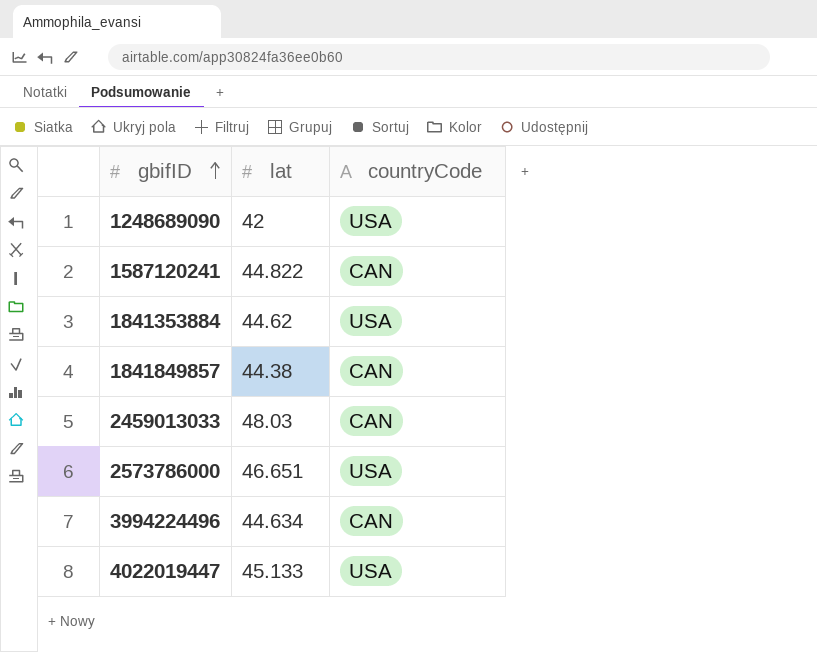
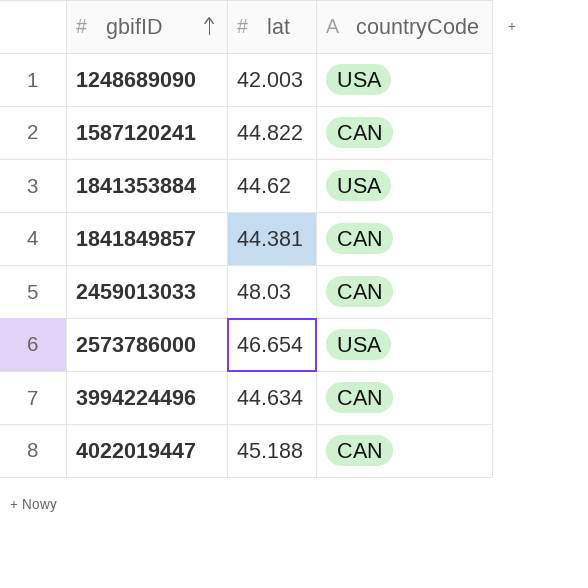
1248689090 | lat: 42 -> 42.003
1841849857 | lat: 44.38 -> 44.381
2573786000 | lat: 46.651 -> 46.654
4022019447 | lat: 45.133 -> 45.188
4022019447 | countryCode: USA -> CAN

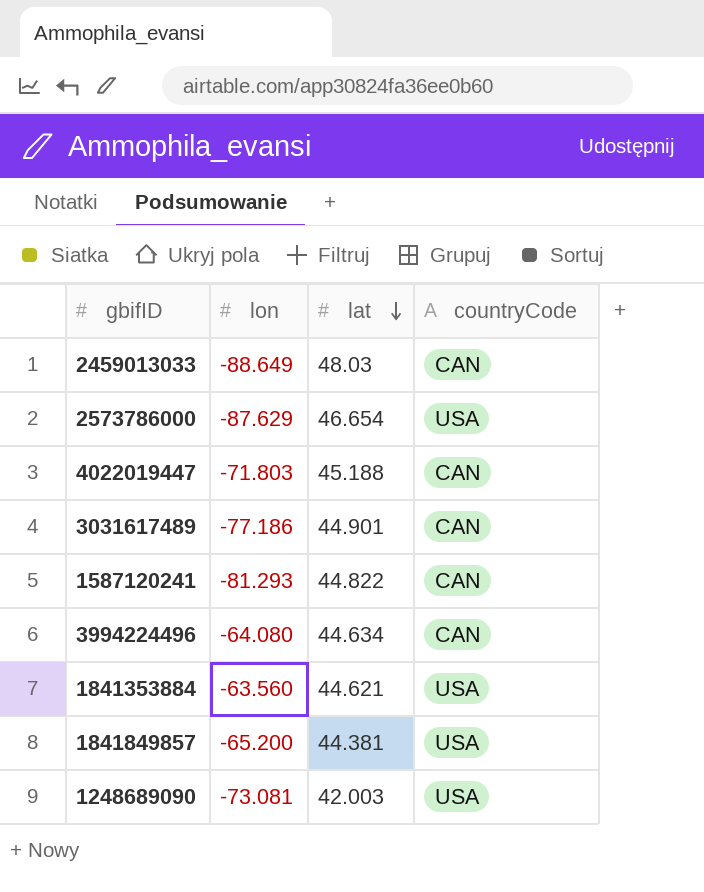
row order: gbifID ascending -> lat descending
column lon | position: none -> 2
row 3031617489: none -> -77.186 | 44.901 | CAN
1841353884 | lat: 44.62 -> 44.621
1841849857 | countryCode: CAN -> USA

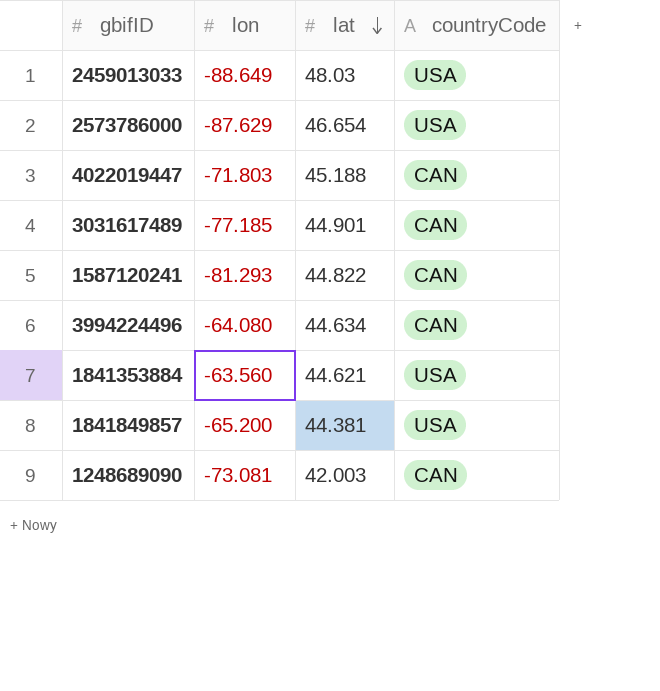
2459013033 | countryCode: CAN -> USA
3031617489 | lon: -77.186 -> -77.185
1248689090 | countryCode: USA -> CAN

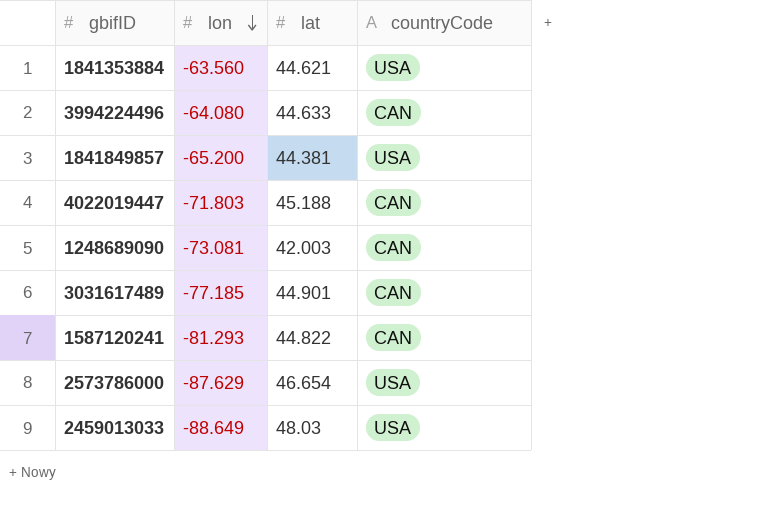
row order: lat descending -> lon descending
3994224496 | lat: 44.634 -> 44.633

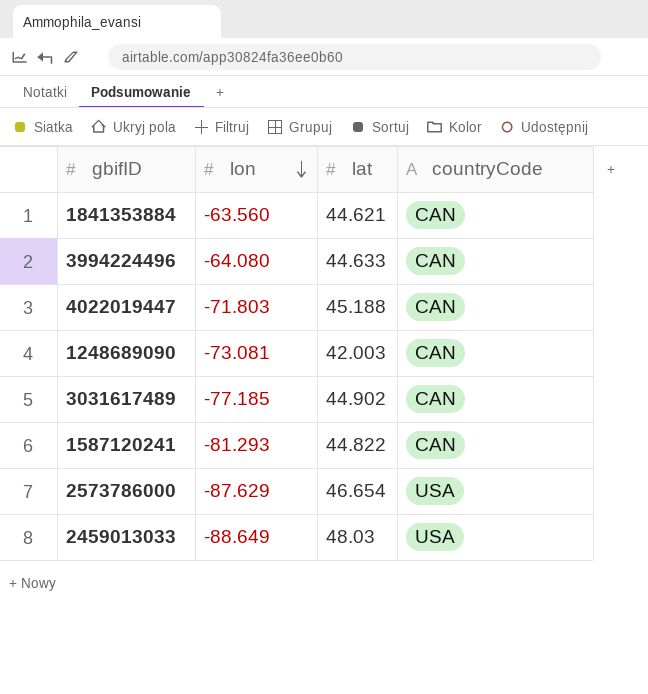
row 1841849857: -65.200 | 44.381 | USA -> none
1841353884 | countryCode: USA -> CAN
3031617489 | lat: 44.901 -> 44.902

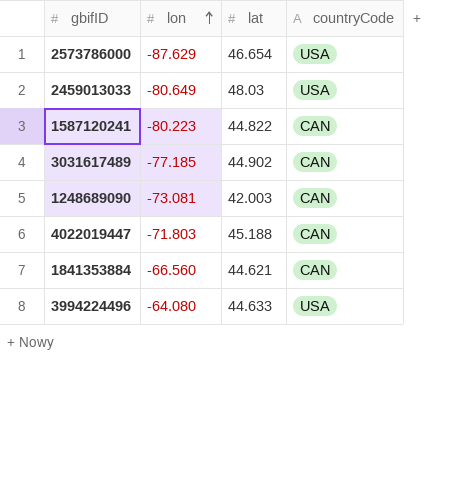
row order: lon descending -> lon ascending
2459013033 | lon: -88.649 -> -80.649
1587120241 | lon: -81.293 -> -80.223
1841353884 | lon: -63.560 -> -66.560
3994224496 | countryCode: CAN -> USA

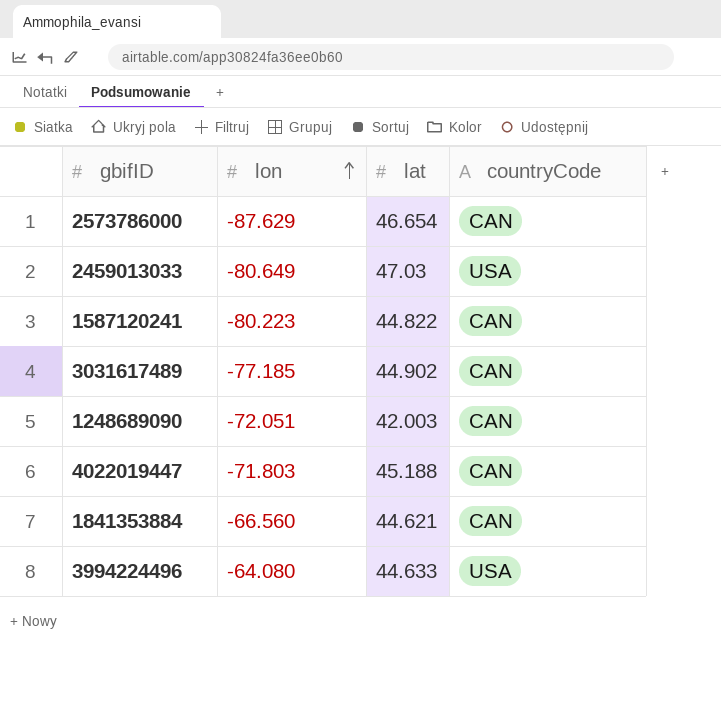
2573786000 | countryCode: USA -> CAN
2459013033 | lat: 48.03 -> 47.03
1248689090 | lon: -73.081 -> -72.051

